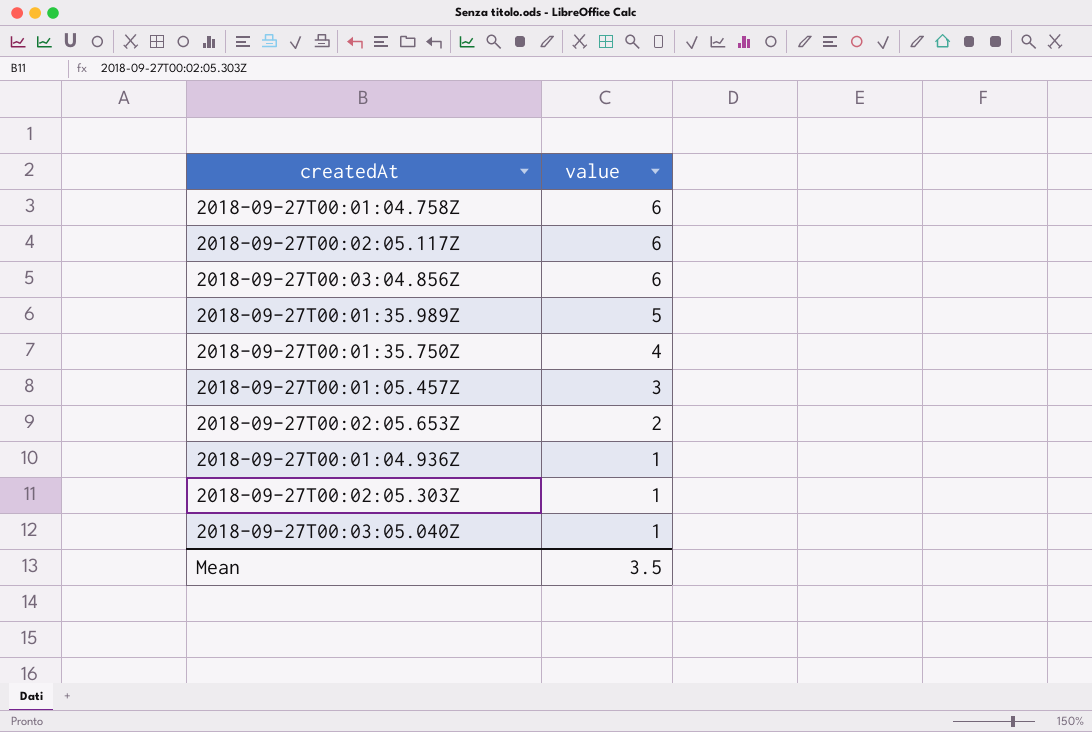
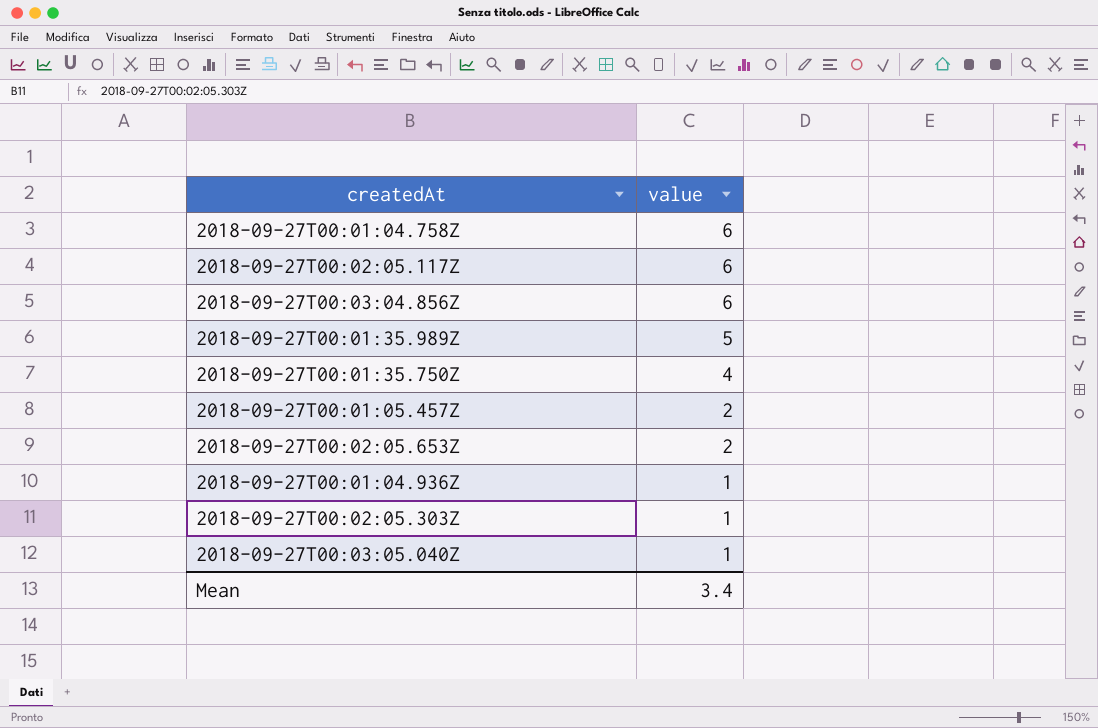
2018-09-27T00:01:05.457Z | value: 3 -> 2
Mean | value: 3.5 -> 3.4

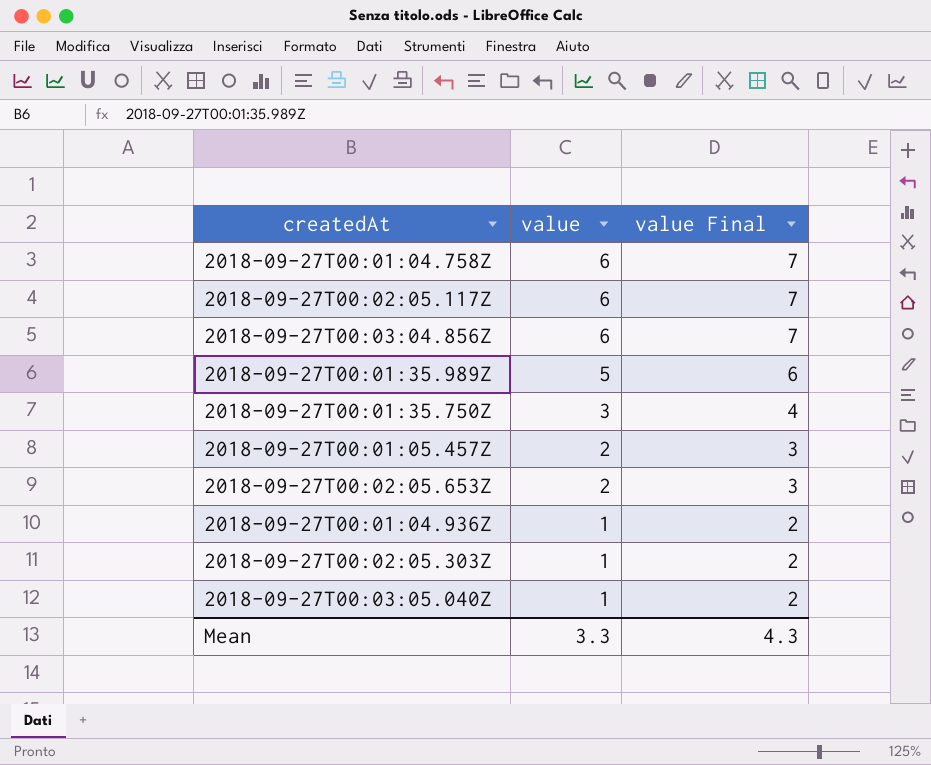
column value Final | formula: none -> [value] + 1
2018-09-27T00:01:35.750Z | value: 4 -> 3
Mean | value: 3.4 -> 3.3

